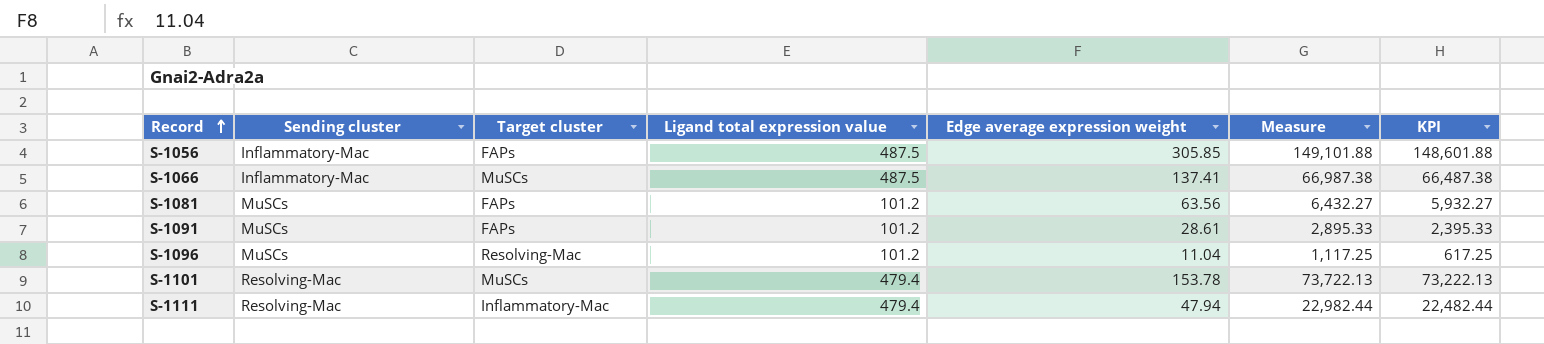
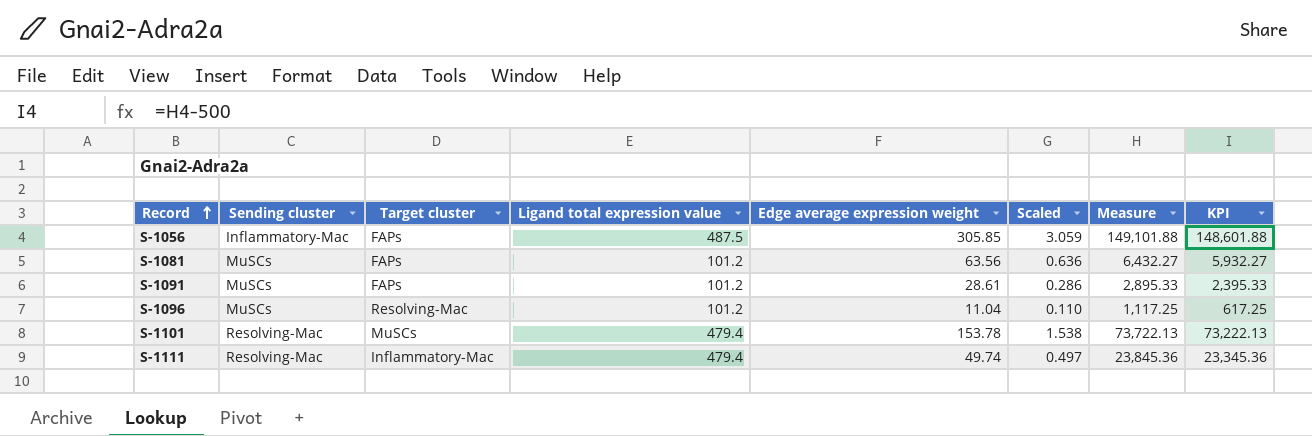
column Scaled | formula: none -> [Edge average expression weight] * 0.01
row S-1066: Inflammatory-Mac | MuSCs | 487.5 | 137.41 | 66,987.38 | 66,487.38 -> none
S-1111 | Edge average expression weight: 47.94 -> 49.74
S-1111 | Measure: 22,982.44 -> 23,845.36
S-1111 | KPI: 22,482.44 -> 23,345.36

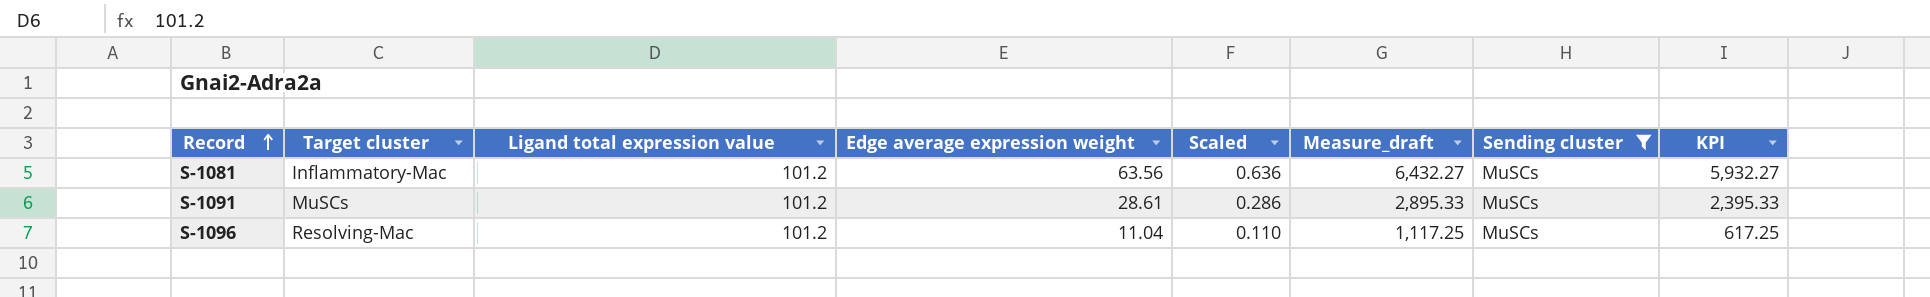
filter: none -> Sending cluster = MuSCs
column name: Measure -> Measure_draft
column Sending cluster | position: 2 -> 7
S-1081 | Target cluster: FAPs -> Inflammatory-Mac
S-1091 | Target cluster: FAPs -> MuSCs

